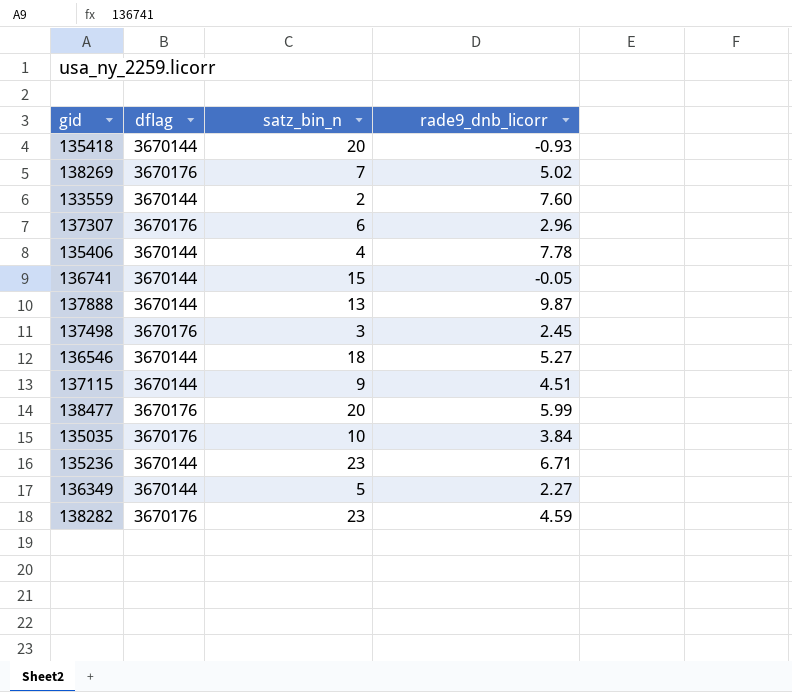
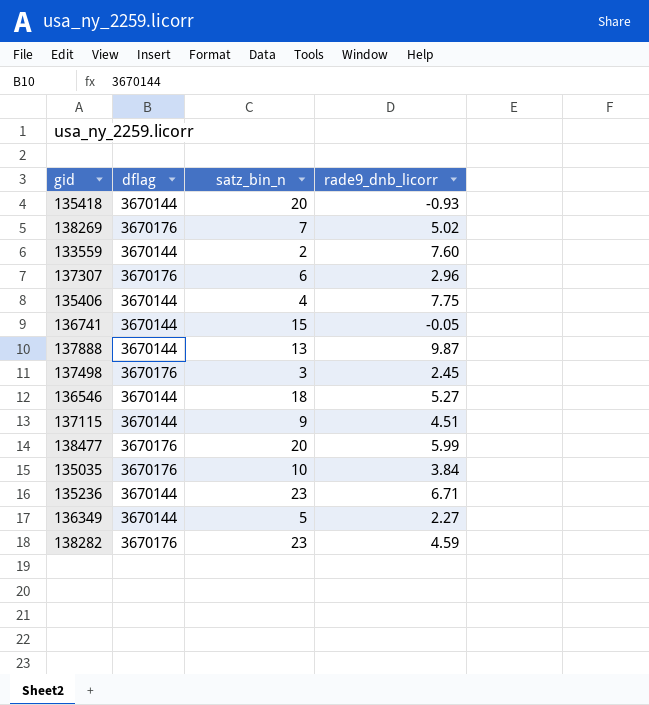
135406 | rade9_dnb_licorr: 7.78 -> 7.75

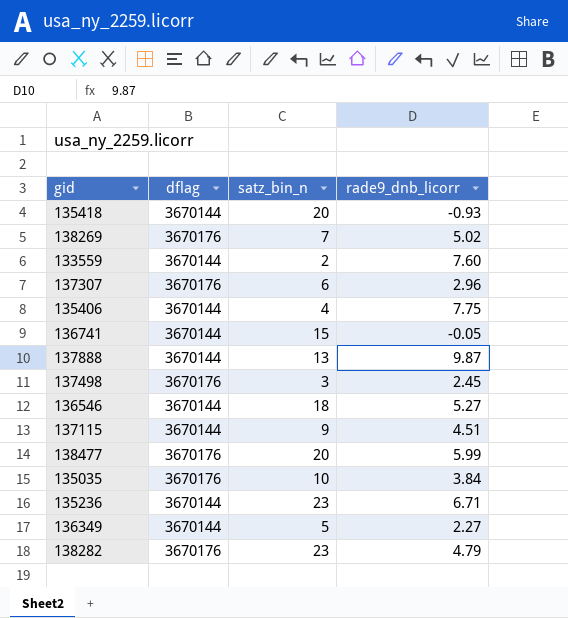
138282 | rade9_dnb_licorr: 4.59 -> 4.79

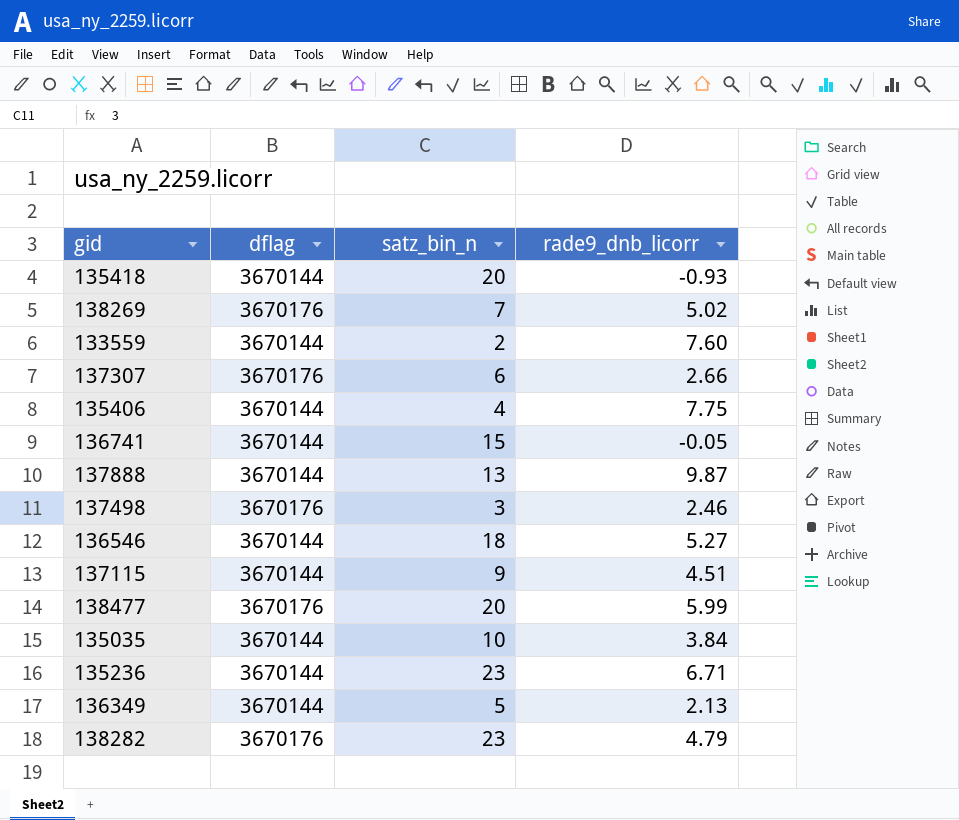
137307 | rade9_dnb_licorr: 2.96 -> 2.66
137498 | rade9_dnb_licorr: 2.45 -> 2.46
135035 | dflag: 3670176 -> 3670144
136349 | rade9_dnb_licorr: 2.27 -> 2.13

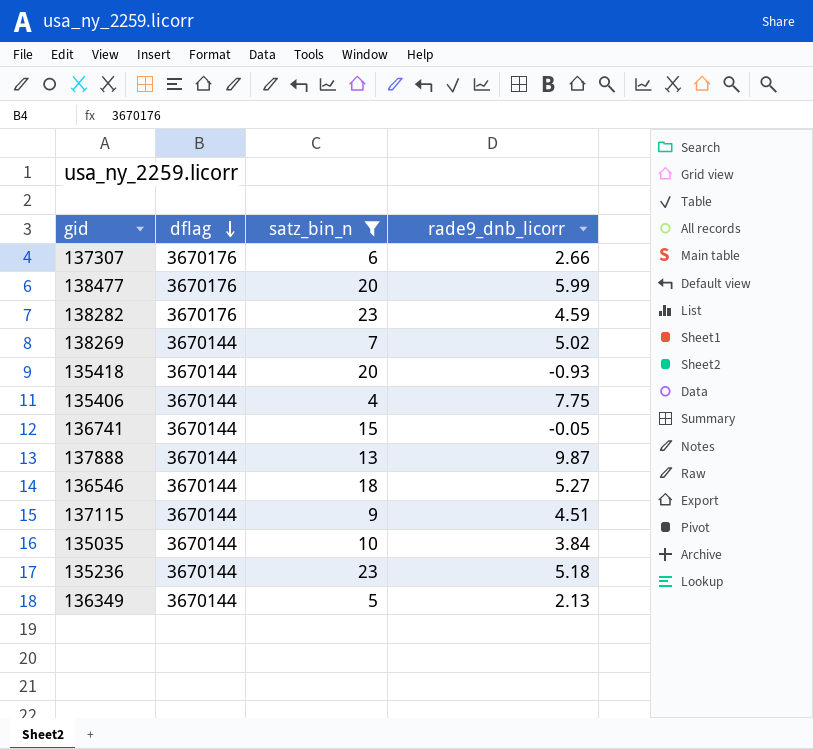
filter: none -> satz_bin_n >= 4
row order: none -> dflag descending
138282 | rade9_dnb_licorr: 4.79 -> 4.59
138269 | dflag: 3670176 -> 3670144
135236 | rade9_dnb_licorr: 6.71 -> 5.18

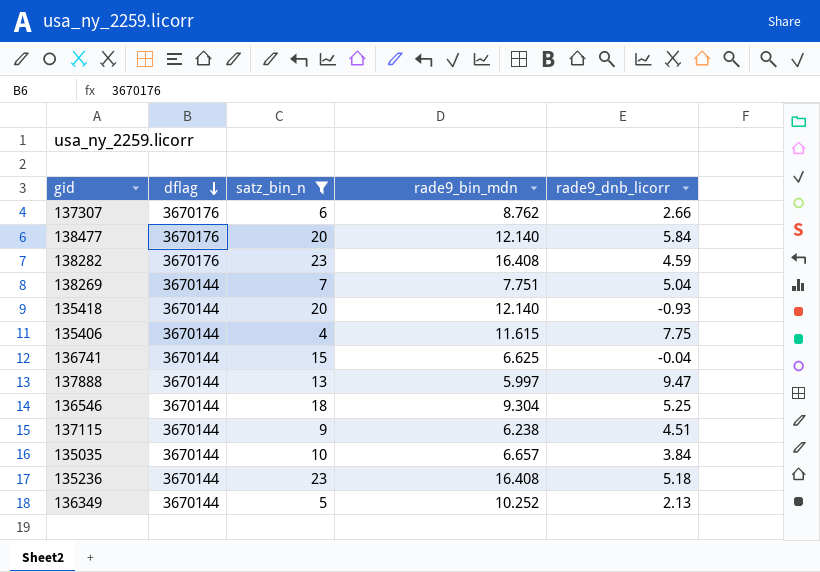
column rade9_bin_mdn | position: none -> 4
138477 | rade9_dnb_licorr: 5.99 -> 5.84
138269 | rade9_dnb_licorr: 5.02 -> 5.04
136741 | rade9_dnb_licorr: -0.05 -> -0.04
137888 | rade9_dnb_licorr: 9.87 -> 9.47
136546 | rade9_dnb_licorr: 5.27 -> 5.25

